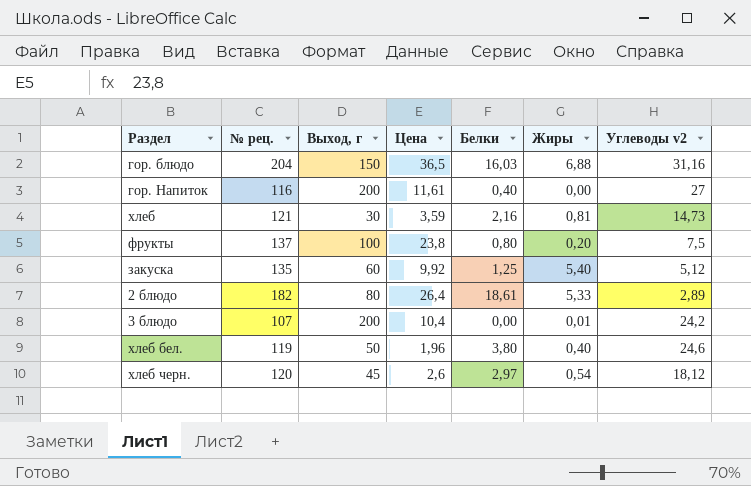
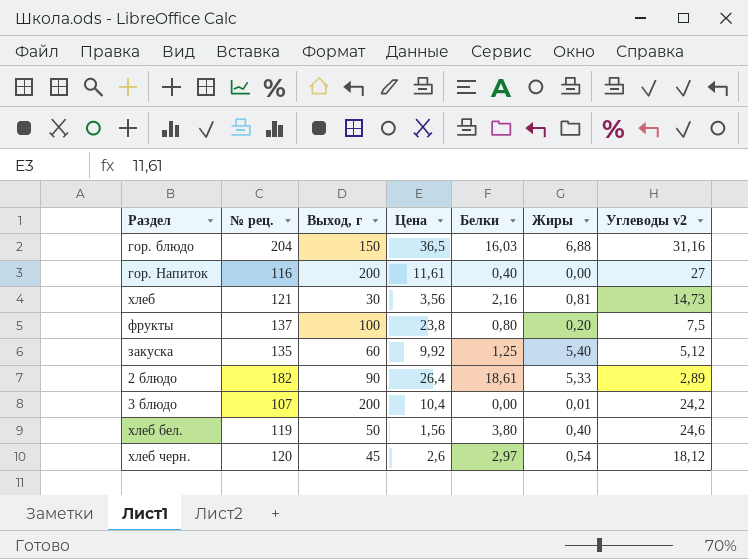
хлеб | Цена: 3,59 -> 3,56
2 блюдо | Выход, г: 80 -> 90
хлеб бел. | Цена: 1,96 -> 1,56

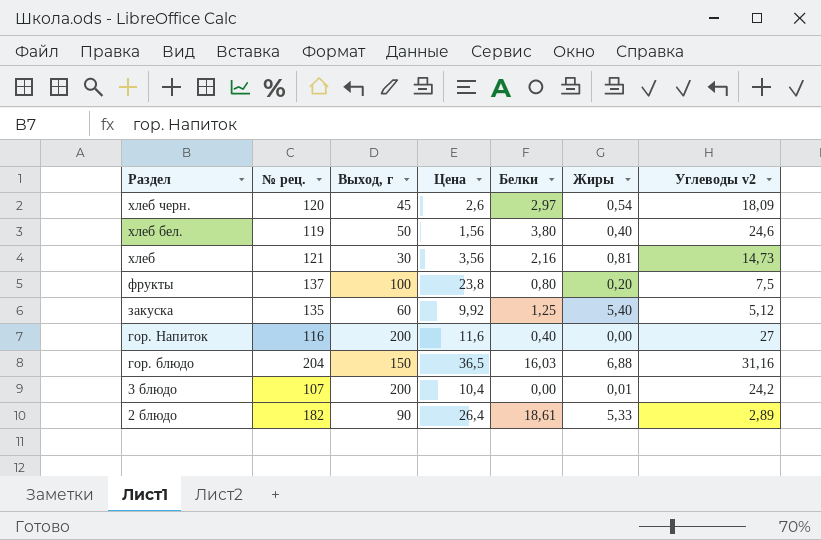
row order: none -> Раздел descending
хлеб черн. | Углеводы v2: 18,12 -> 18,09
гор. Напиток | Цена: 11,61 -> 11,6

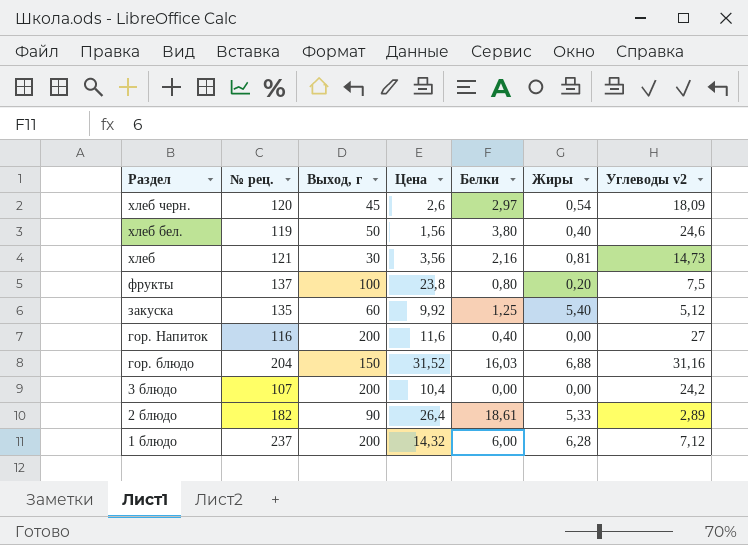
гор. блюдо | Цена: 36,5 -> 31,52
3 блюдо | Жиры: 0,01 -> 0,00
row 1 блюдо: none -> 237 | 200 | 14,32 | 6,00 | 6,28 | 7,12

